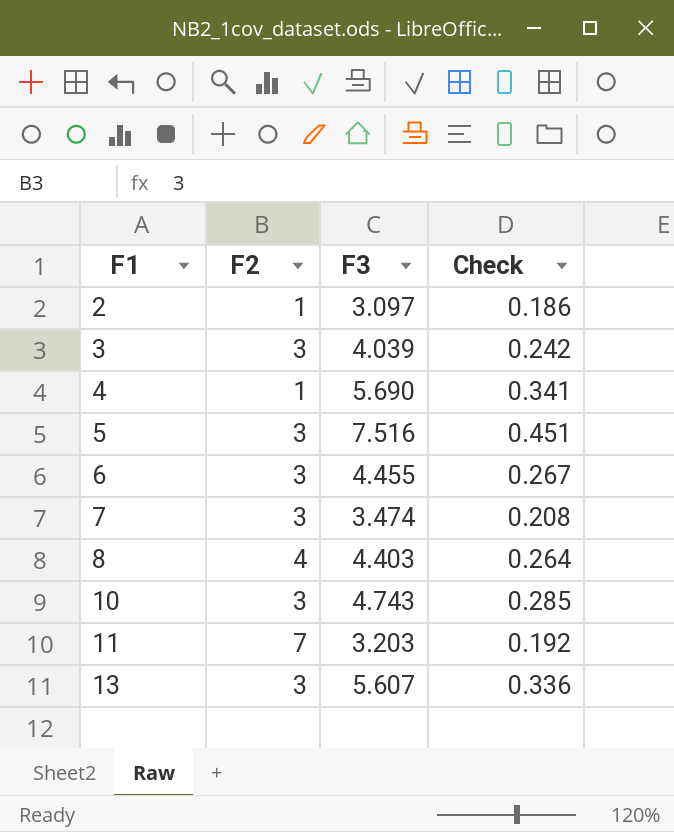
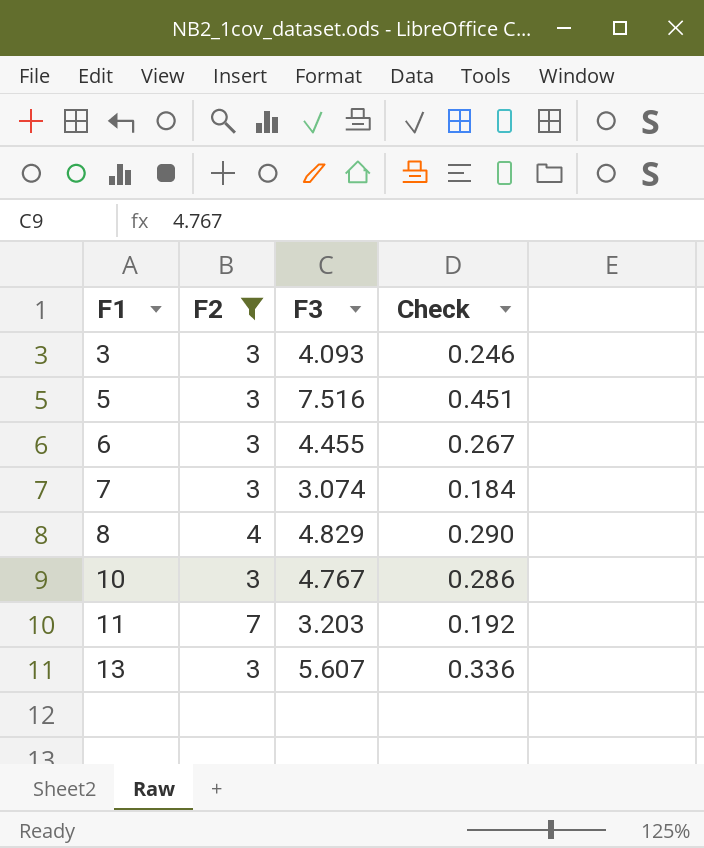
filter: none -> F2 != 1
3 | F3: 4.039 -> 4.093
3 | Check: 0.242 -> 0.246
7 | F3: 3.474 -> 3.074
7 | Check: 0.208 -> 0.184
8 | F3: 4.403 -> 4.829
8 | Check: 0.264 -> 0.290
10 | F3: 4.743 -> 4.767
10 | Check: 0.285 -> 0.286

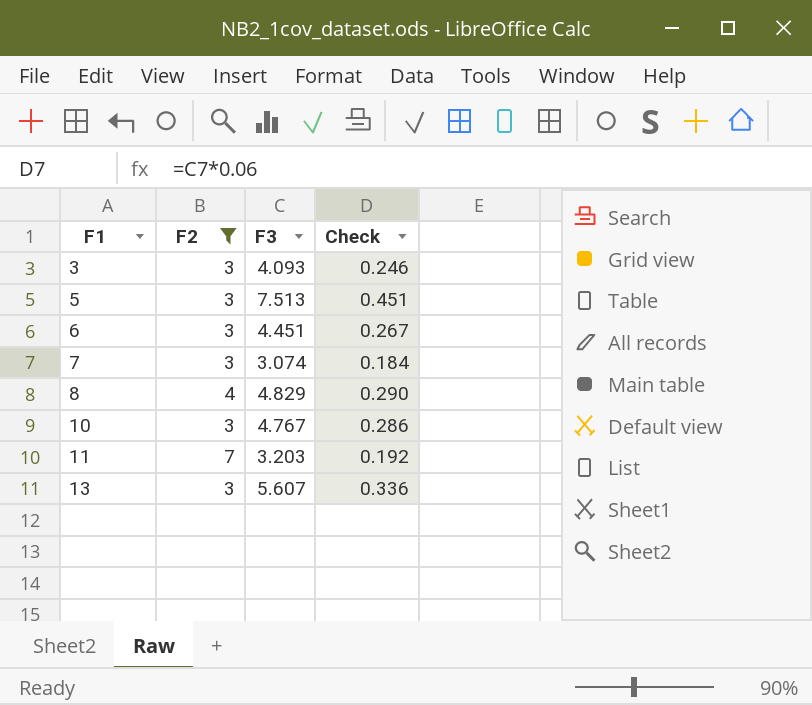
5 | F3: 7.516 -> 7.513
6 | F3: 4.455 -> 4.451

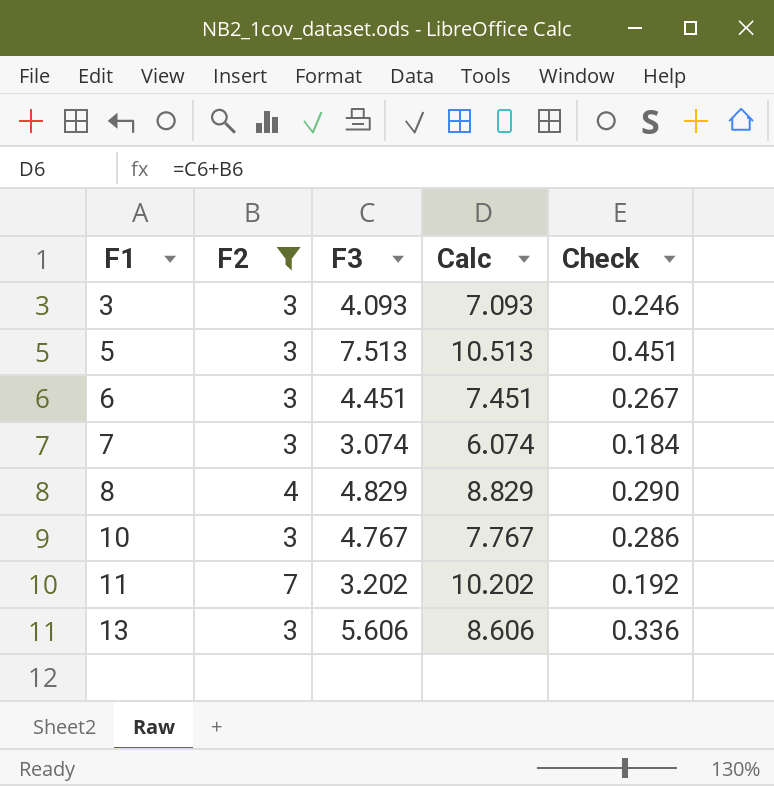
column Calc | formula: none -> [F2] + [F3]
11 | F3: 3.203 -> 3.202
13 | F3: 5.607 -> 5.606

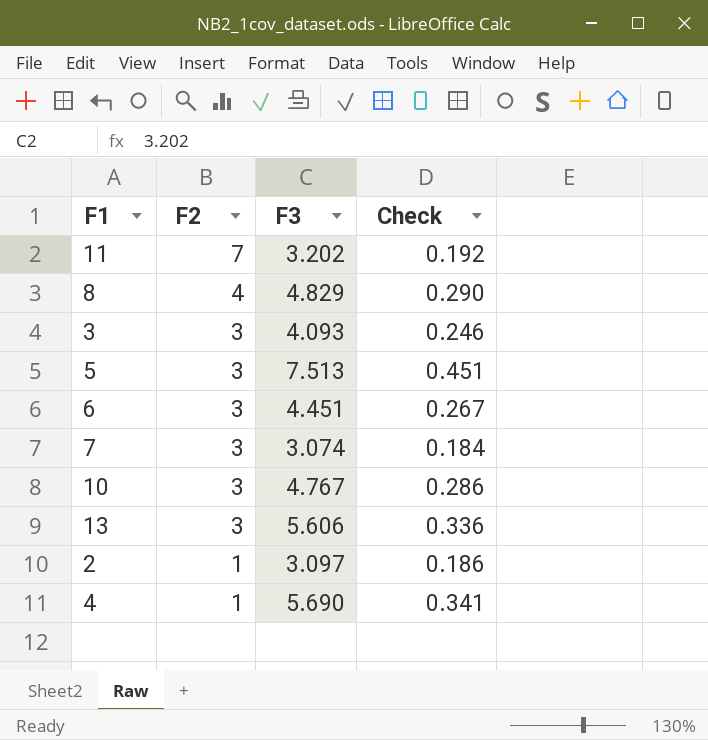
filter: F2 != 1 -> none
row order: F1 ascending -> F2 descending
column Calc | formula: [F2] + [F3] -> none

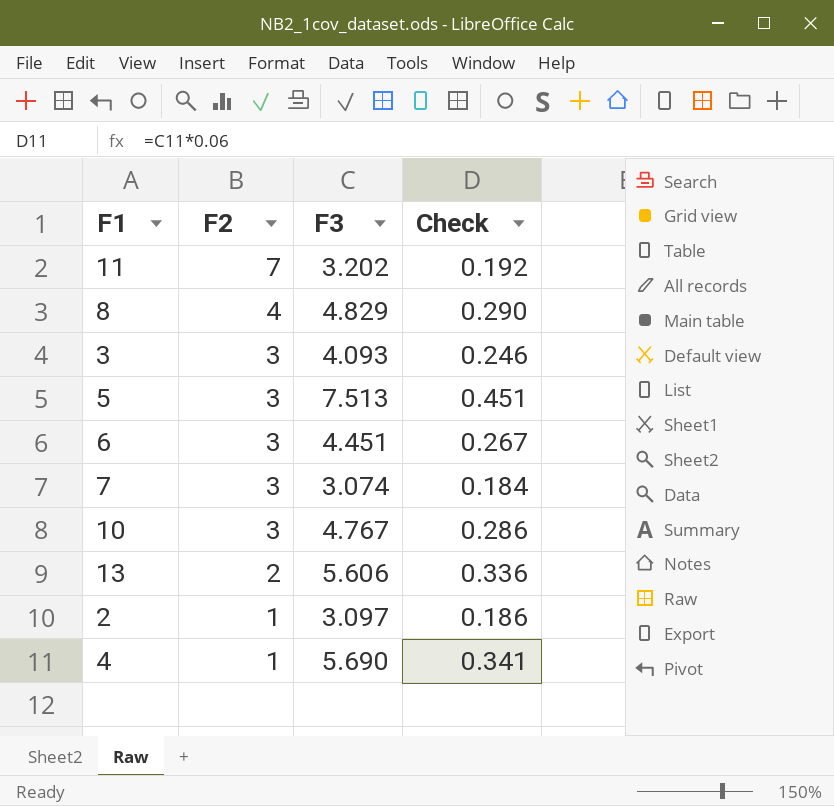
13 | F2: 3 -> 2

